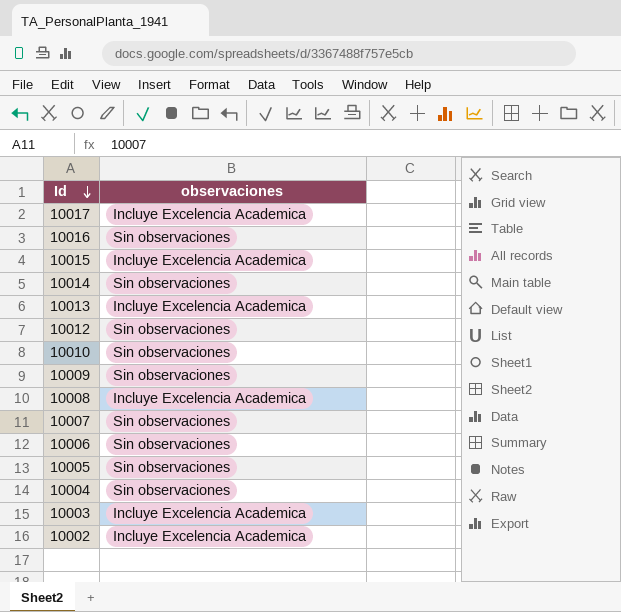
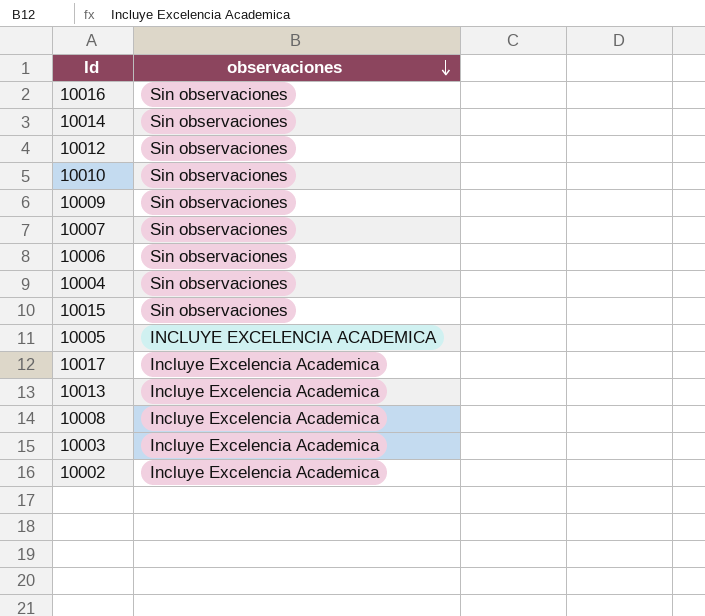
row order: Id descending -> observaciones descending
10015 | observaciones: Incluye Excelencia Academica -> Sin observaciones
10005 | observaciones: Sin observaciones -> INCLUYE EXCELENCIA ACADEMICA

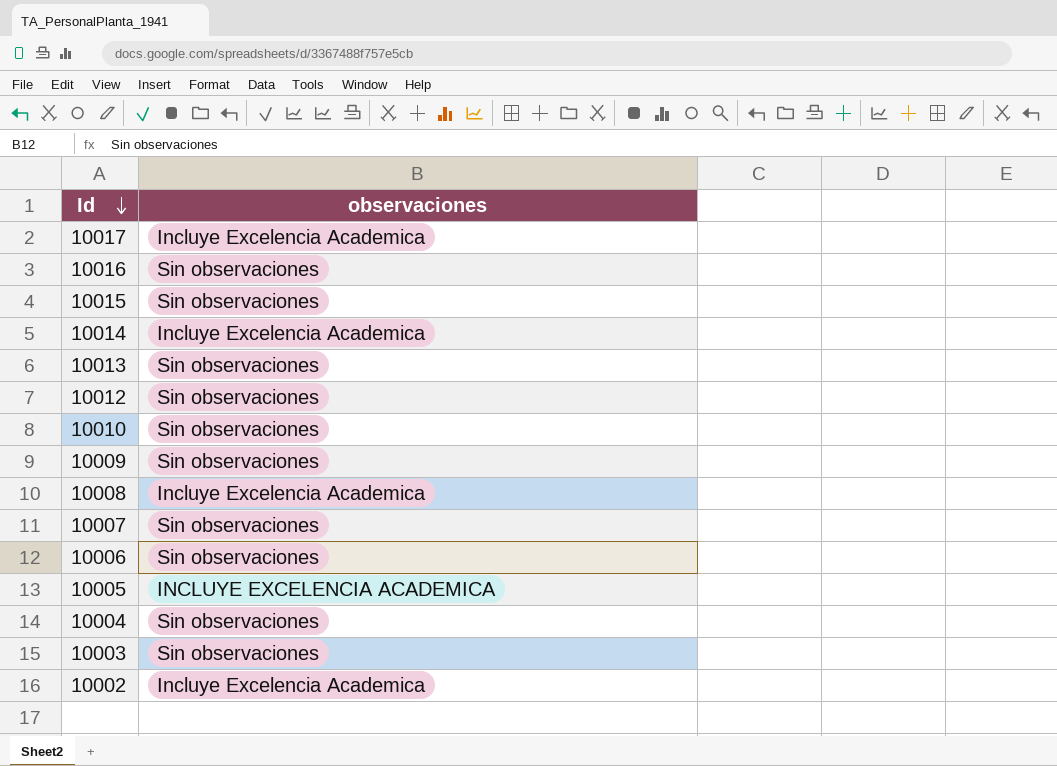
row order: observaciones descending -> Id descending
10014 | observaciones: Sin observaciones -> Incluye Excelencia Academica
10013 | observaciones: Incluye Excelencia Academica -> Sin observaciones
10003 | observaciones: Incluye Excelencia Academica -> Sin observaciones

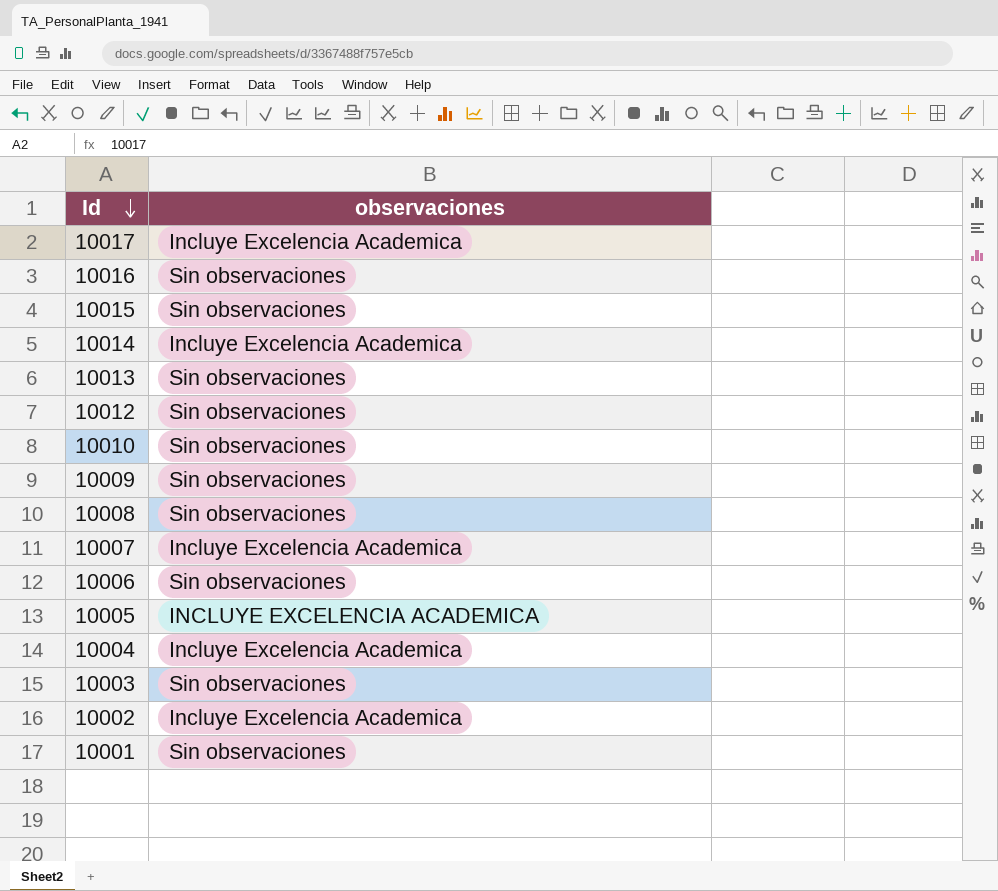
10008 | observaciones: Incluye Excelencia Academica -> Sin observaciones
10007 | observaciones: Sin observaciones -> Incluye Excelencia Academica
10004 | observaciones: Sin observaciones -> Incluye Excelencia Academica
row 10001: none -> Sin observaciones

